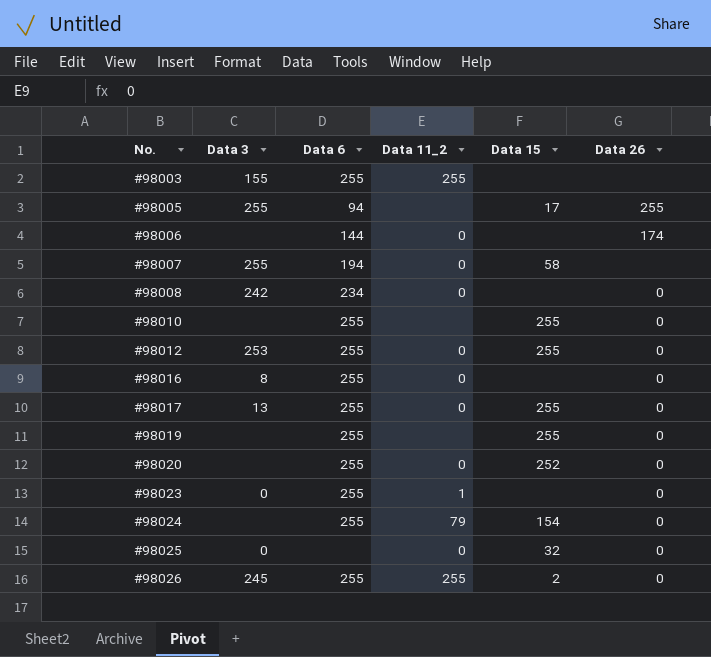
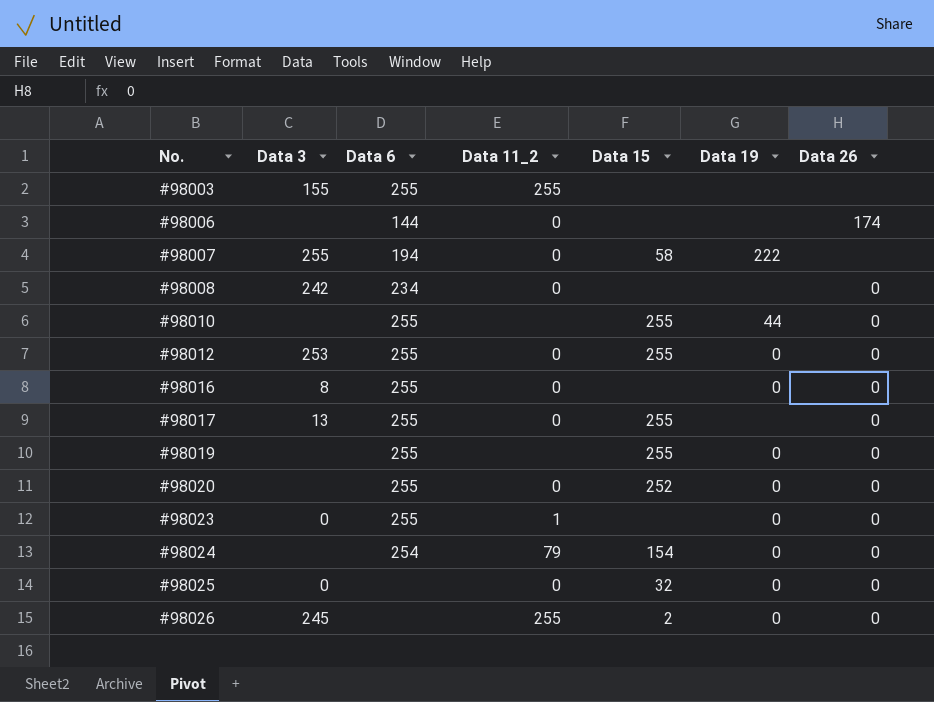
column Data 19 | position: none -> 6
row #98005: 255 | 94 | none | 17 | 255 -> none
#98024 | Data 6: 255 -> 254
#98026 | Data 6: 255 -> none

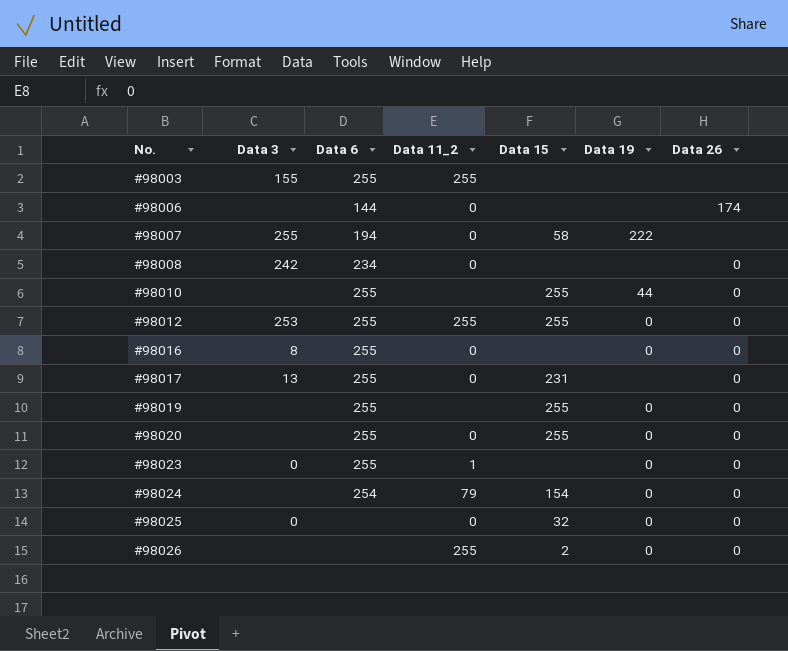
#98012 | Data 11_2: 0 -> 255
#98017 | Data 15: 255 -> 231
#98020 | Data 15: 252 -> 255
#98026 | Data 3: 245 -> none

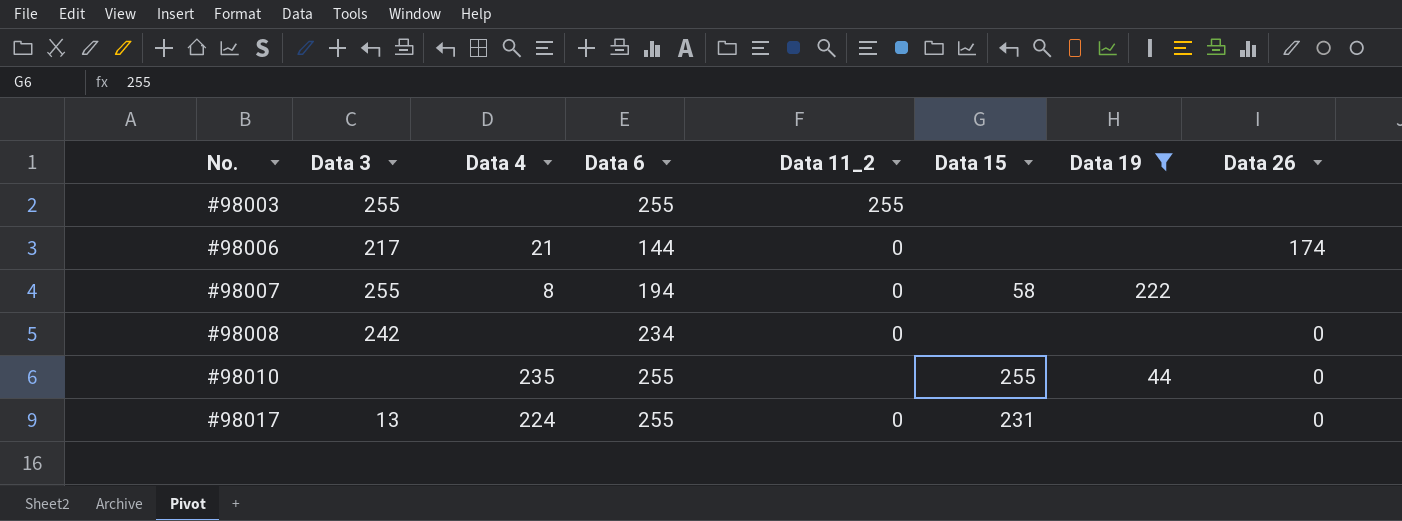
filter: none -> Data 19 != 0
column Data 4 | position: none -> 3
#98003 | Data 3: 155 -> 255
#98006 | Data 3: none -> 217

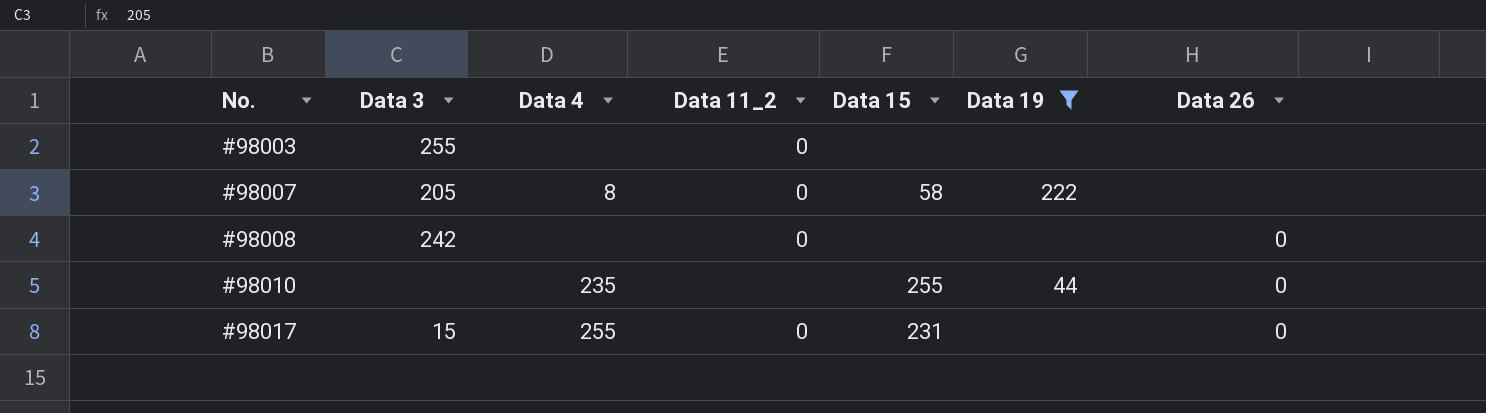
column Data 6 | position: 4 -> none
row #98006: 217 | 21 | 144 | 0 | none | none | 174 -> none
#98003 | Data 11_2: 255 -> 0
#98007 | Data 3: 255 -> 205
#98017 | Data 3: 13 -> 15
#98017 | Data 4: 224 -> 255

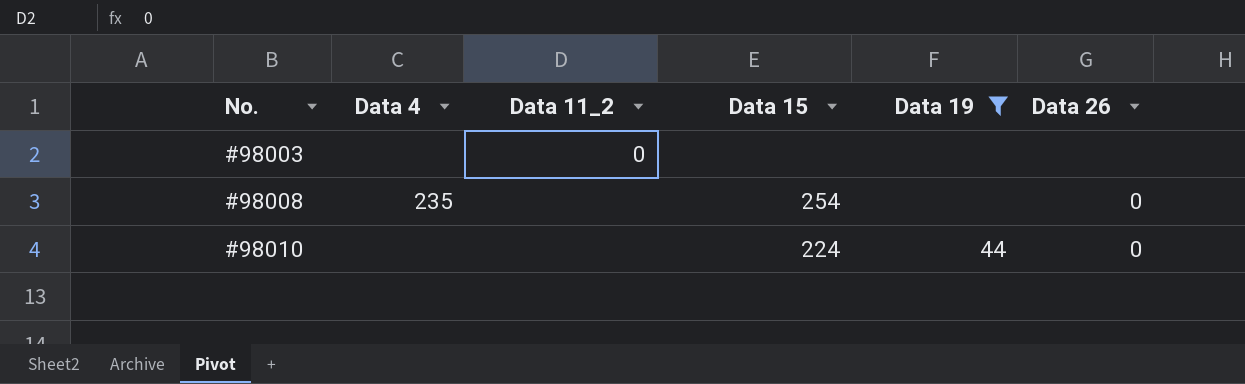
column Data 3 | position: 2 -> none
row #98007: 205 | 8 | 0 | 58 | 222 | none -> none
row #98017: 15 | 255 | 0 | 231 | none | 0 -> none
#98008 | Data 4: none -> 235
#98008 | Data 11_2: 0 -> none
#98008 | Data 15: none -> 254
#98010 | Data 4: 235 -> none
#98010 | Data 15: 255 -> 224

